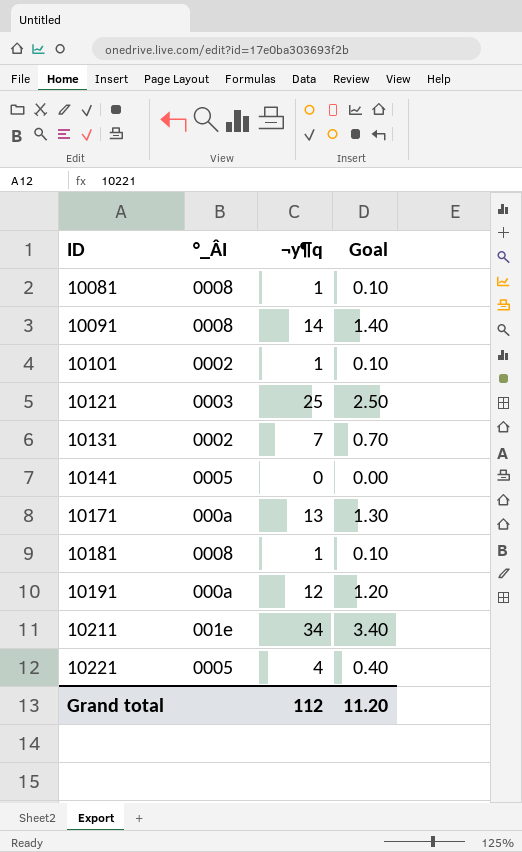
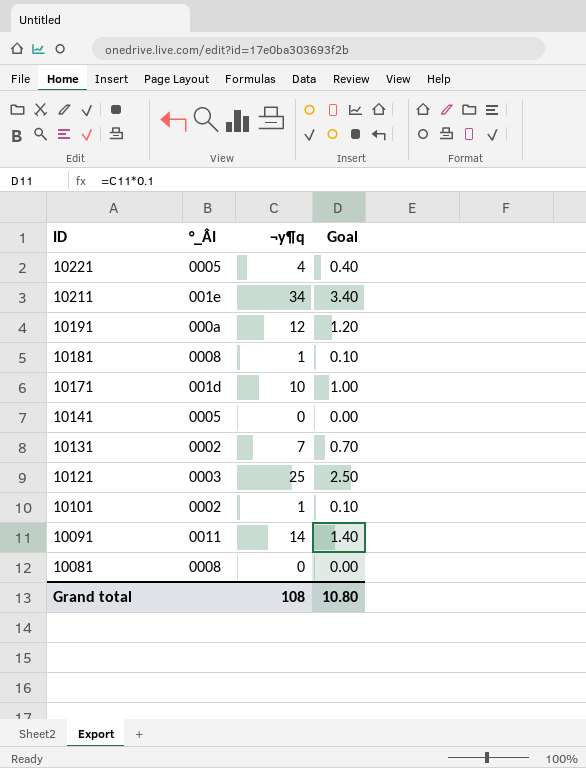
row order: ID ascending -> ID descending
10171 | °_ÂI: 000a -> 001d
10171 | ¬y¶q: 13 -> 10
10171 | Goal: 1.30 -> 1.00
10091 | °_ÂI: 0008 -> 0011
10081 | ¬y¶q: 1 -> 0
10081 | Goal: 0.10 -> 0.00
Grand total | ¬y¶q: 112 -> 108
Grand total | Goal: 11.20 -> 10.80

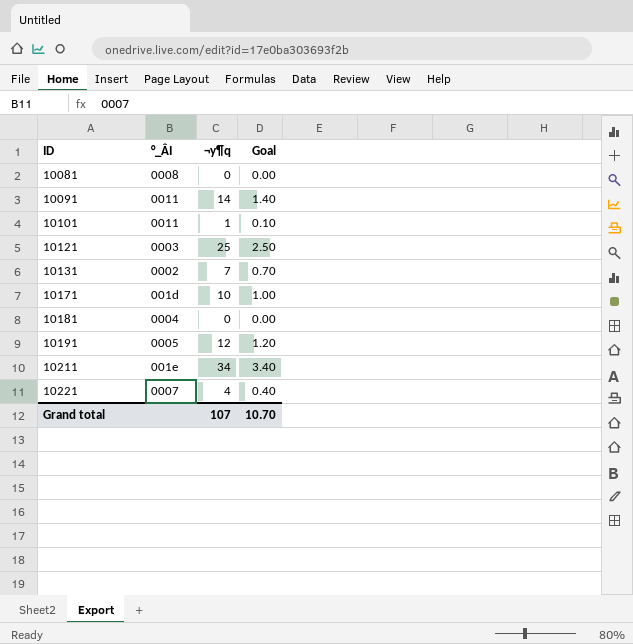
row order: ID descending -> ID ascending
row 10141: 0005 | 0 | 0.00 -> none
10101 | °_ÂI: 0002 -> 0011
10181 | °_ÂI: 0008 -> 0004
10181 | ¬y¶q: 1 -> 0
10181 | Goal: 0.10 -> 0.00
10191 | °_ÂI: 000a -> 0005
10221 | °_ÂI: 0005 -> 0007
Grand total | ¬y¶q: 108 -> 107
Grand total | Goal: 10.80 -> 10.70

